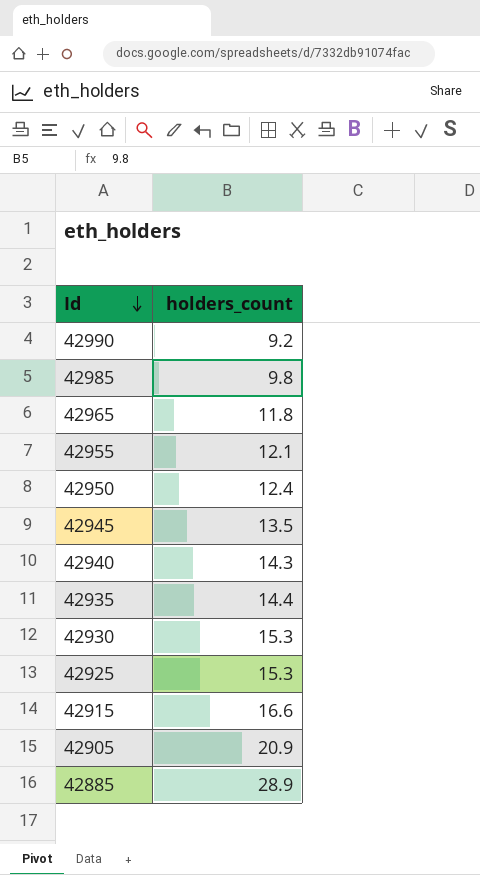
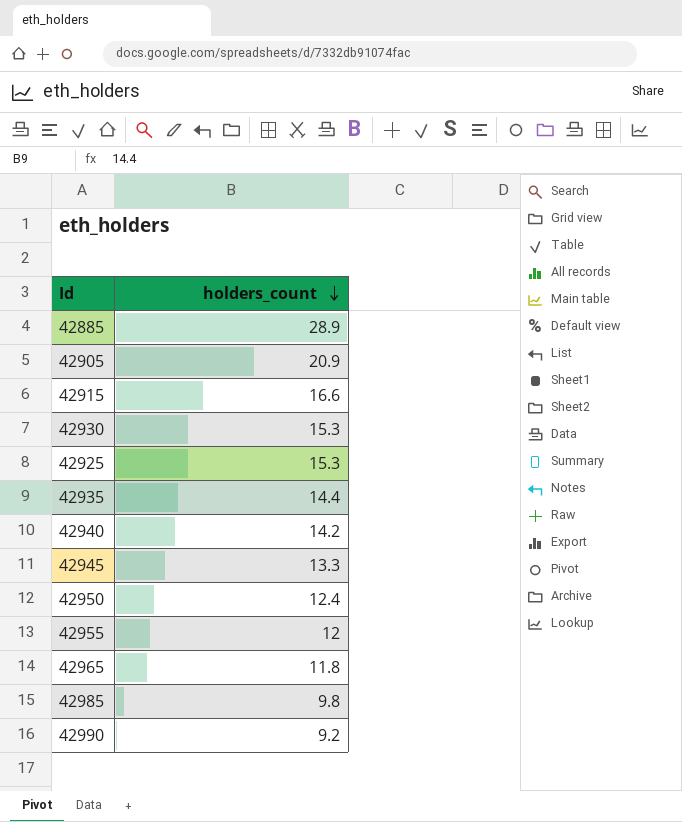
row order: Id descending -> holders_count descending
42940 | holders_count: 14.3 -> 14.2
42945 | holders_count: 13.5 -> 13.3
42955 | holders_count: 12.1 -> 12

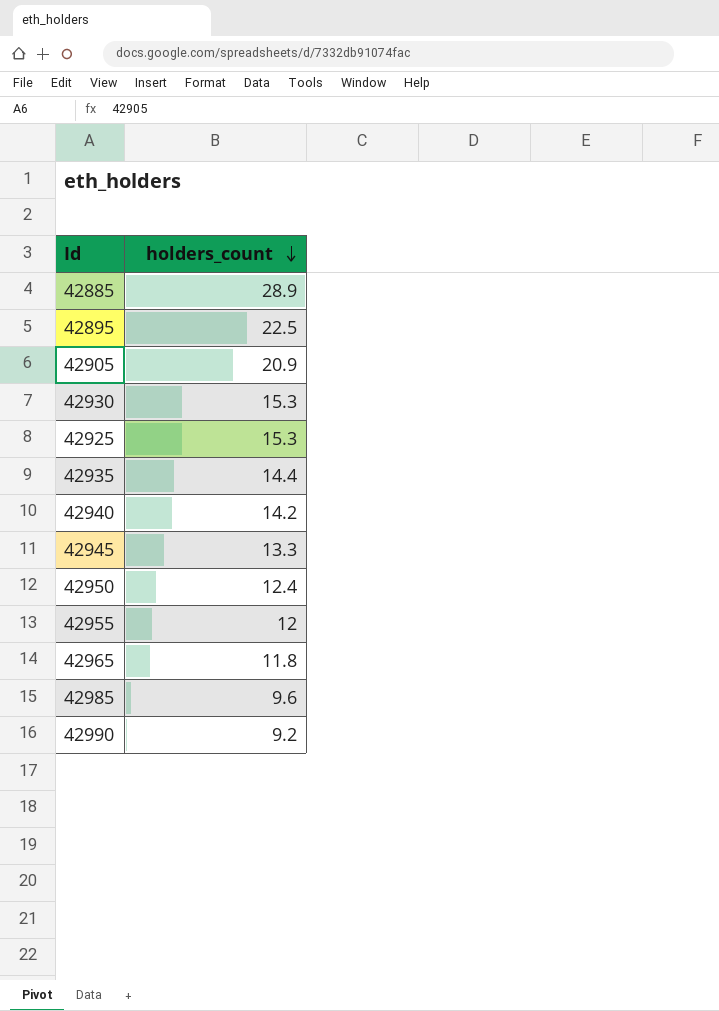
row 42915: 16.6 -> none
row 42895: none -> 22.5
42985 | holders_count: 9.8 -> 9.6

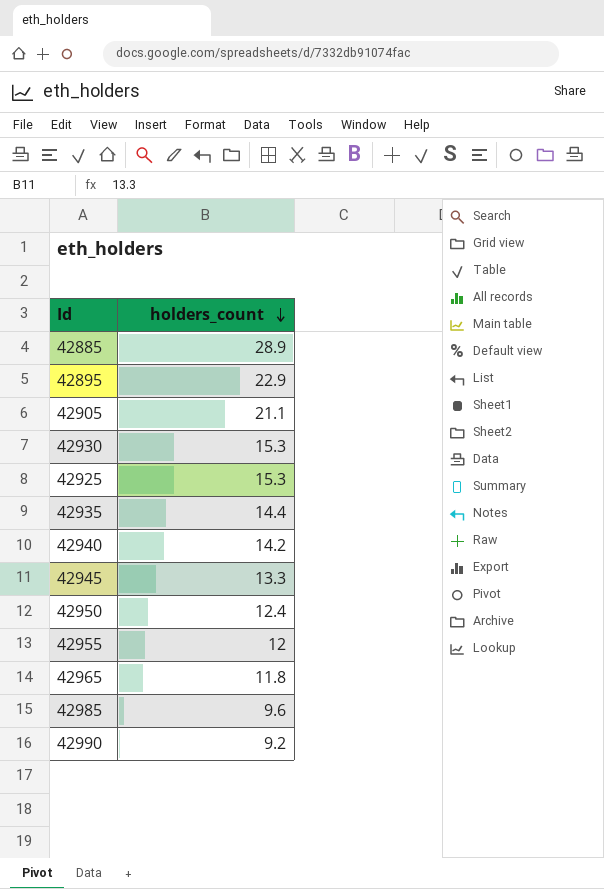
42895 | holders_count: 22.5 -> 22.9
42905 | holders_count: 20.9 -> 21.1

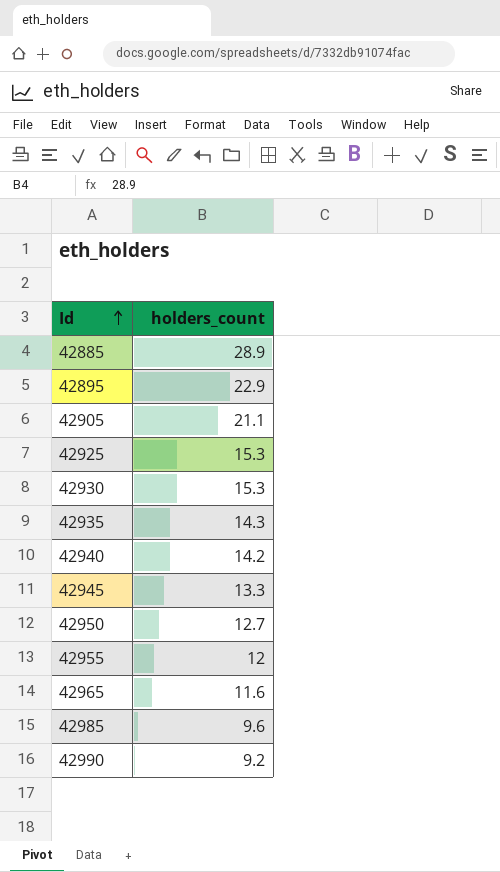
row order: holders_count descending -> Id ascending
42935 | holders_count: 14.4 -> 14.3
42950 | holders_count: 12.4 -> 12.7
42965 | holders_count: 11.8 -> 11.6

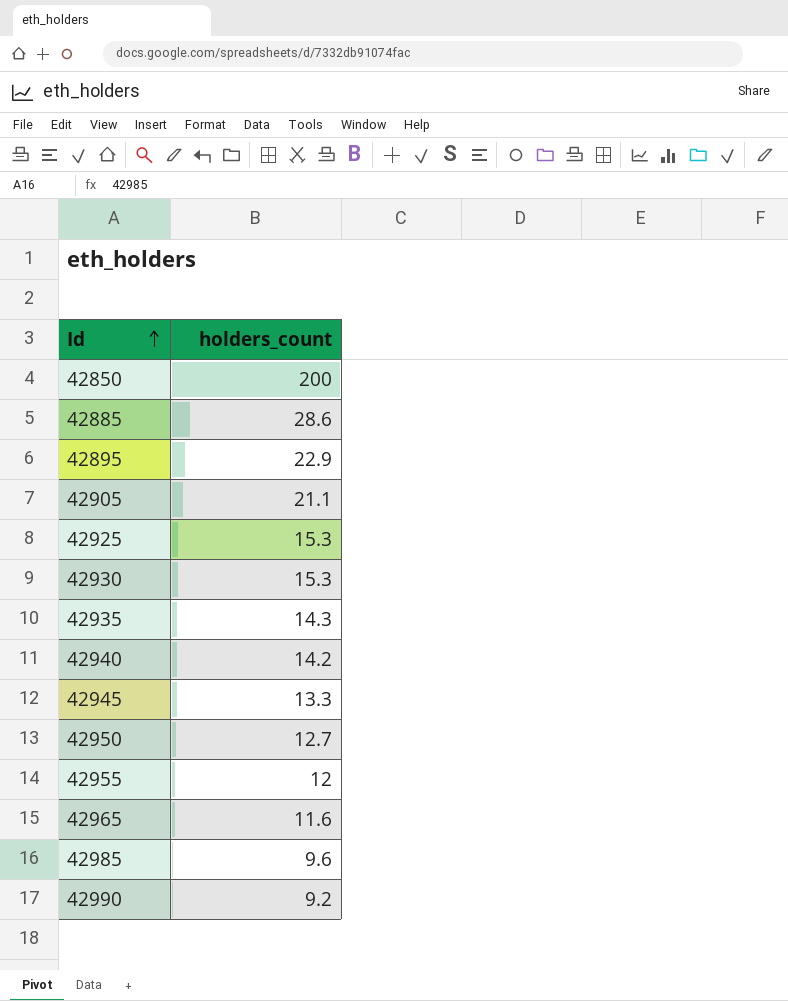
row 42850: none -> 200
42885 | holders_count: 28.9 -> 28.6

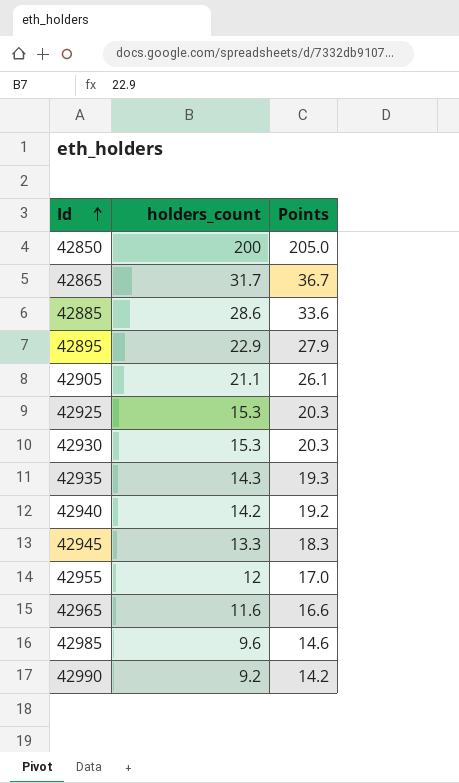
column Points | formula: none -> [holders_count] + 5
row 42950: 12.7 -> none
row 42865: none -> 31.7 | 36.7

